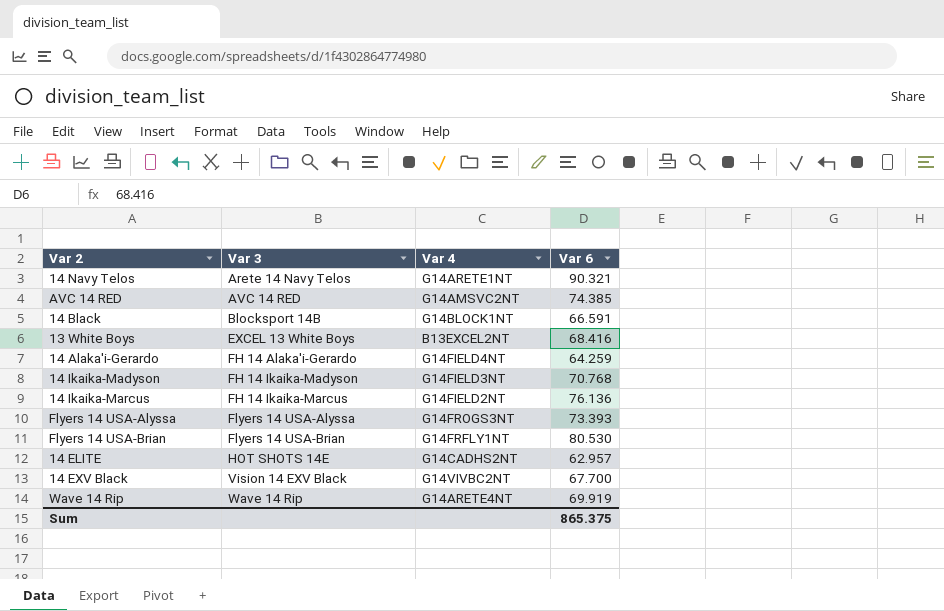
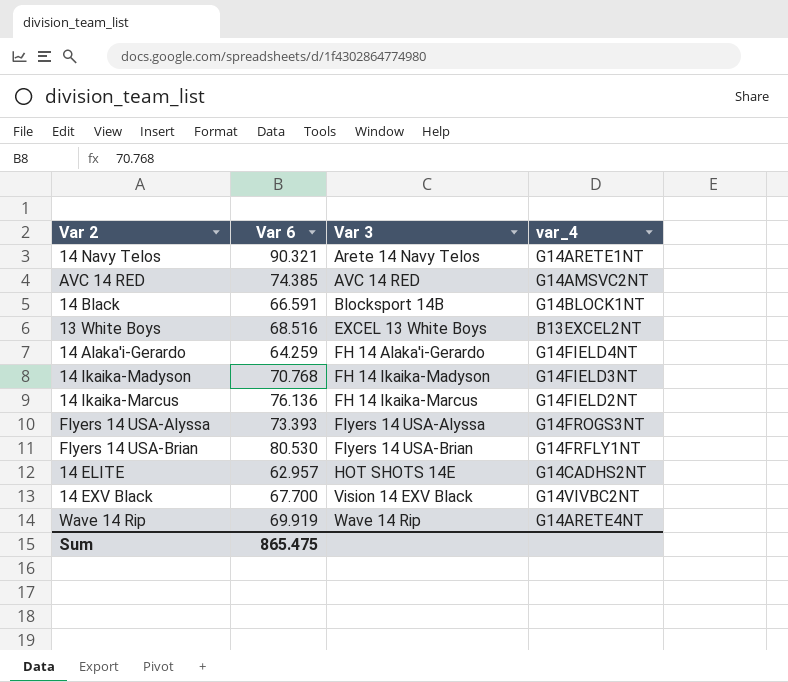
column Var 6 | position: 4 -> 2
column name: Var 4 -> var_4
13 White Boys | Var 6: 68.416 -> 68.516
Sum | Var 6: 865.375 -> 865.475

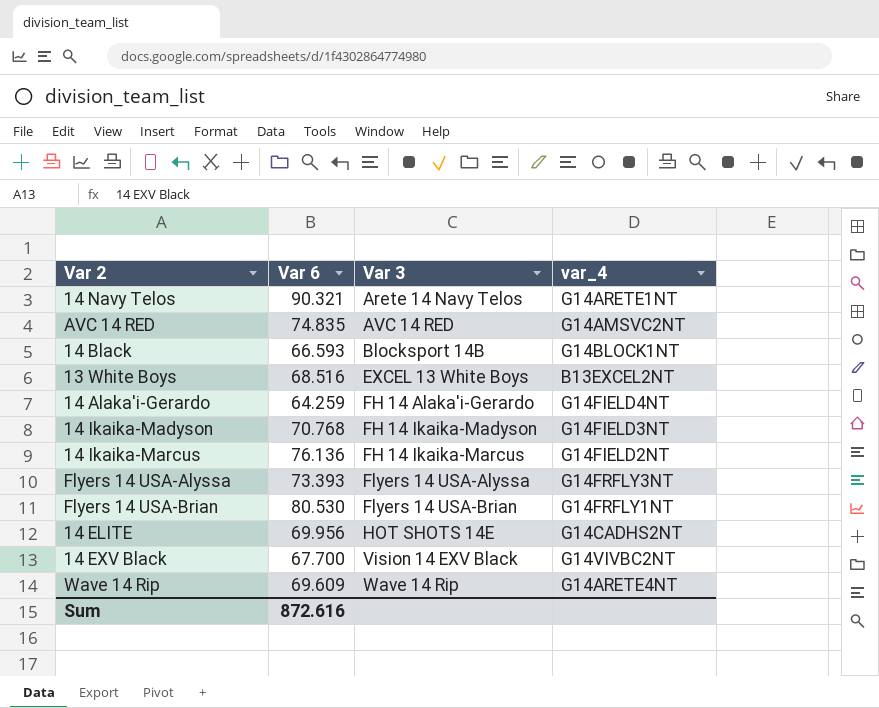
AVC 14 RED | Var 6: 74.385 -> 74.835
14 Black | Var 6: 66.591 -> 66.593
Flyers 14 USA-Alyssa | var_4: G14FROGS3NT -> G14FRFLY3NT
14 ELITE | Var 6: 62.957 -> 69.956
Wave 14 Rip | Var 6: 69.919 -> 69.609
Sum | Var 6: 865.475 -> 872.616

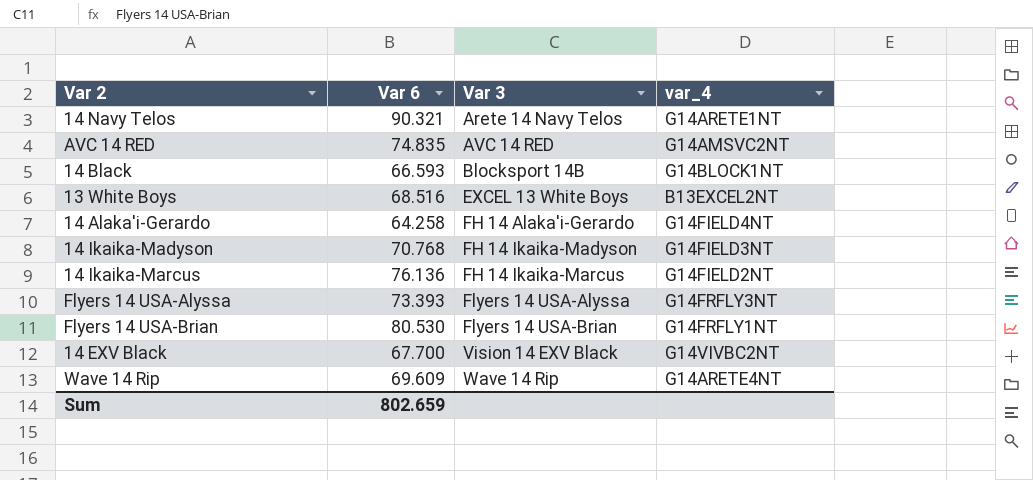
row 14 ELITE: 69.956 | HOT SHOTS 14E | G14CADHS2NT -> none
14 Alaka'i-Gerardo | Var 6: 64.259 -> 64.258
Sum | Var 6: 872.616 -> 802.659

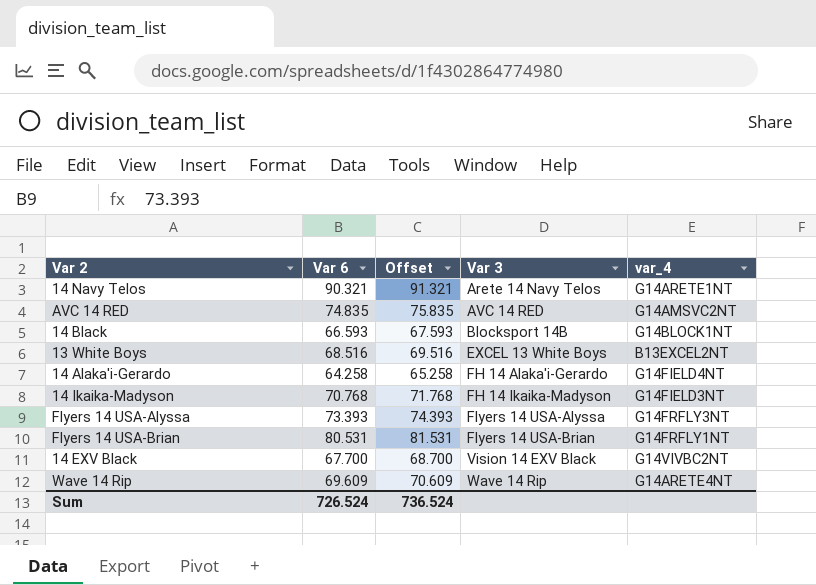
column Offset | formula: none -> [Var 6] + 1
row 14 Ikaika-Marcus: 76.136 | FH 14 Ikaika-Marcus | G14FIELD2NT -> none
Flyers 14 USA-Brian | Var 6: 80.530 -> 80.531
Sum | Var 6: 802.659 -> 726.524

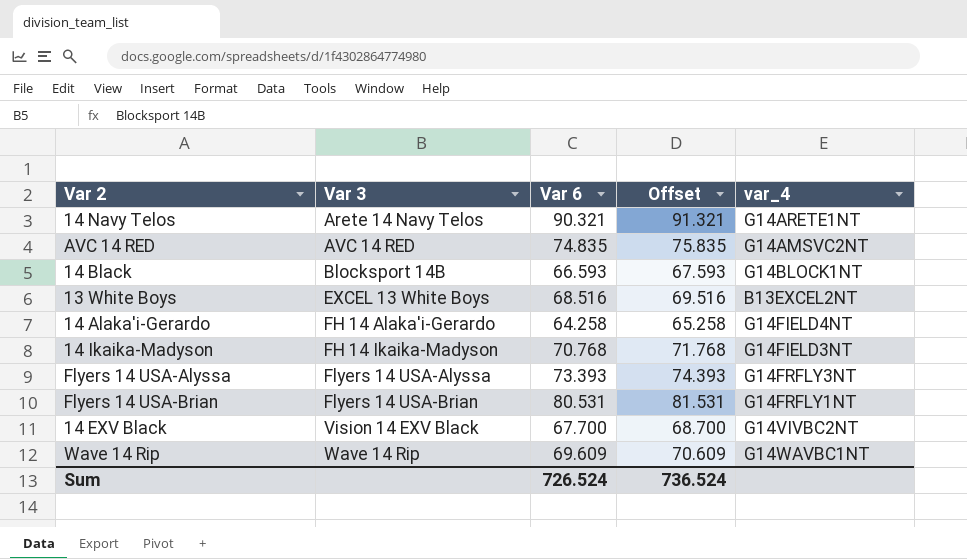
column Var 3 | position: 4 -> 2
Wave 14 Rip | var_4: G14ARETE4NT -> G14WAVBC1NT

